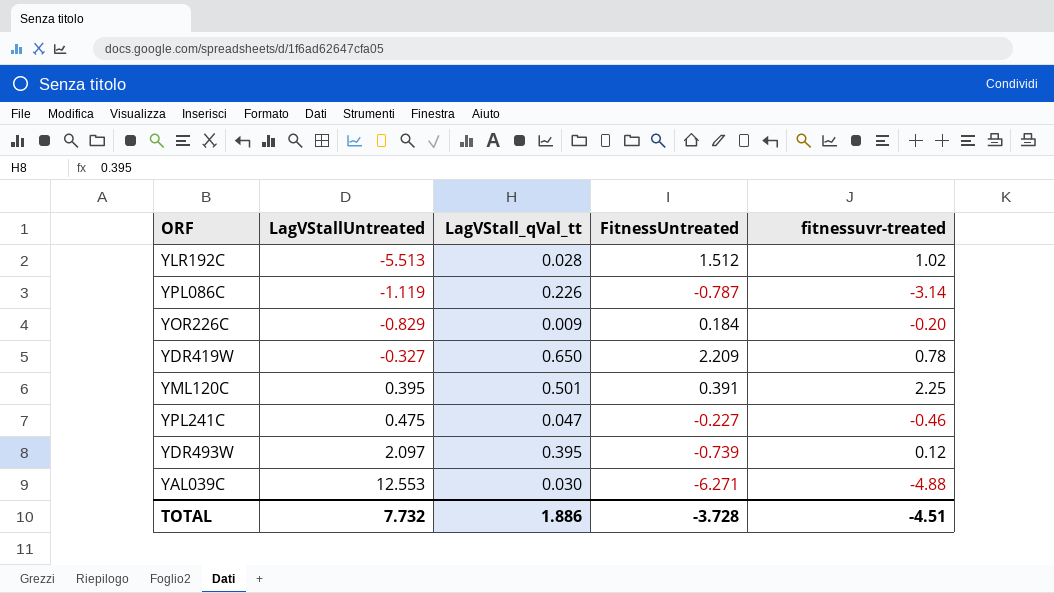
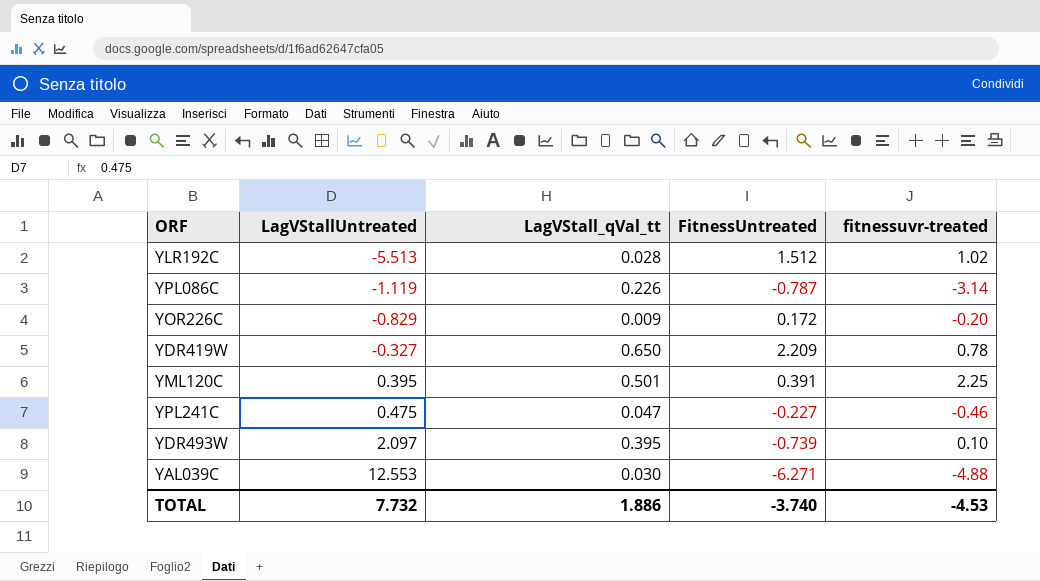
YOR226C | FitnessUntreated: 0.184 -> 0.172
YDR493W | fitnessuvr-treated: 0.12 -> 0.10
TOTAL | FitnessUntreated: -3.728 -> -3.740
TOTAL | fitnessuvr-treated: -4.51 -> -4.53

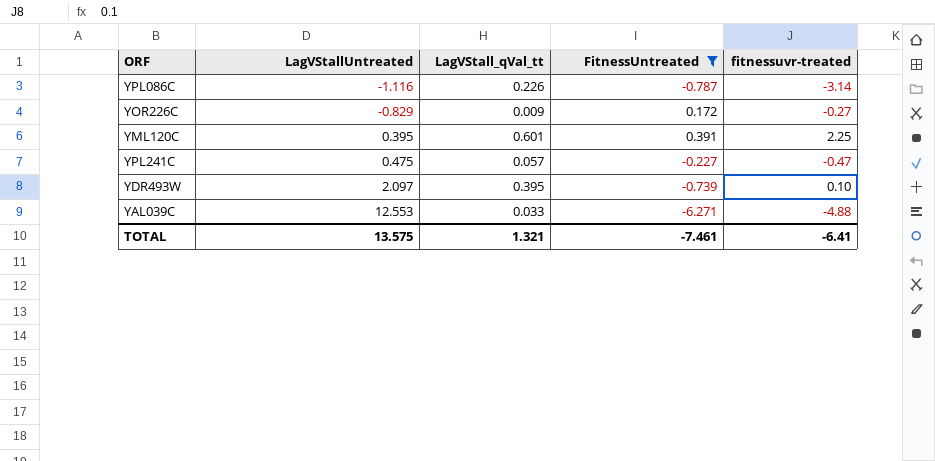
filter: none -> FitnessUntreated <= 0.391
YPL086C | LagVStallUntreated: -1.119 -> -1.116
YOR226C | fitnessuvr-treated: -0.20 -> -0.27
YML120C | LagVStall_qVal_tt: 0.501 -> 0.601
YPL241C | LagVStall_qVal_tt: 0.047 -> 0.057
YPL241C | fitnessuvr-treated: -0.46 -> -0.47
YAL039C | LagVStall_qVal_tt: 0.030 -> 0.033
TOTAL | LagVStallUntreated: 7.732 -> 13.575
TOTAL | LagVStall_qVal_tt: 1.886 -> 1.321
TOTAL | FitnessUntreated: -3.740 -> -7.461
TOTAL | fitnessuvr-treated: -4.53 -> -6.41

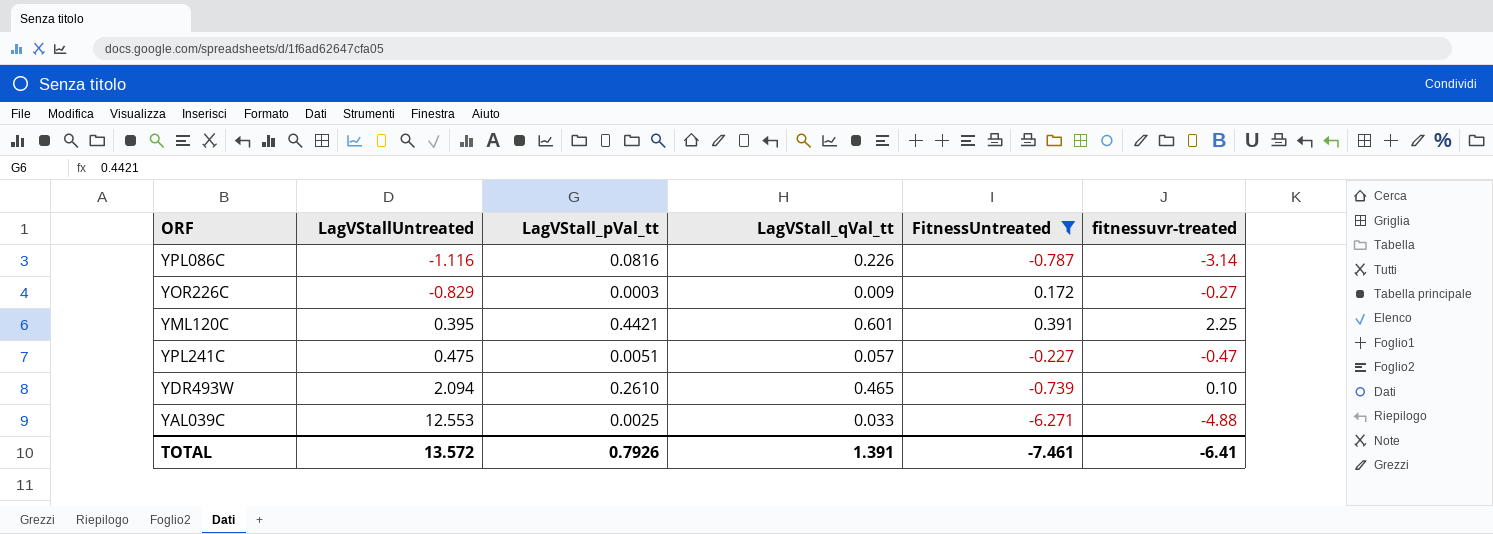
column LagVStall_pVal_tt | position: none -> 3
YDR493W | LagVStallUntreated: 2.097 -> 2.094
YDR493W | LagVStall_qVal_tt: 0.395 -> 0.465
TOTAL | LagVStallUntreated: 13.575 -> 13.572
TOTAL | LagVStall_qVal_tt: 1.321 -> 1.391

